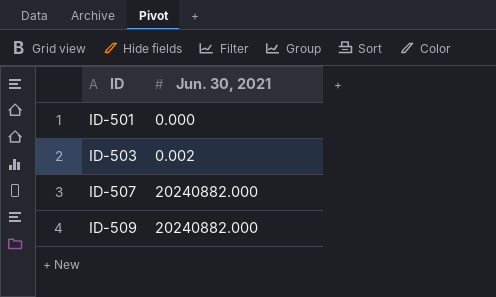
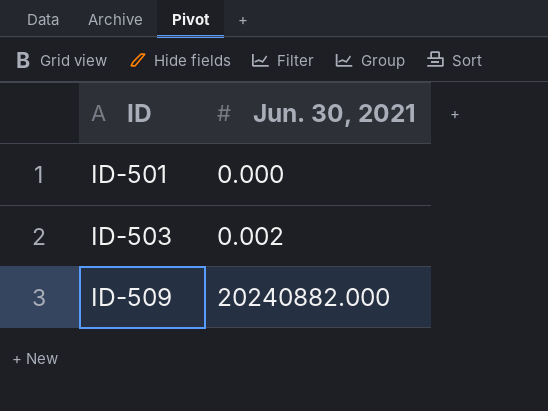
row ID-507: 20240882.000 -> none

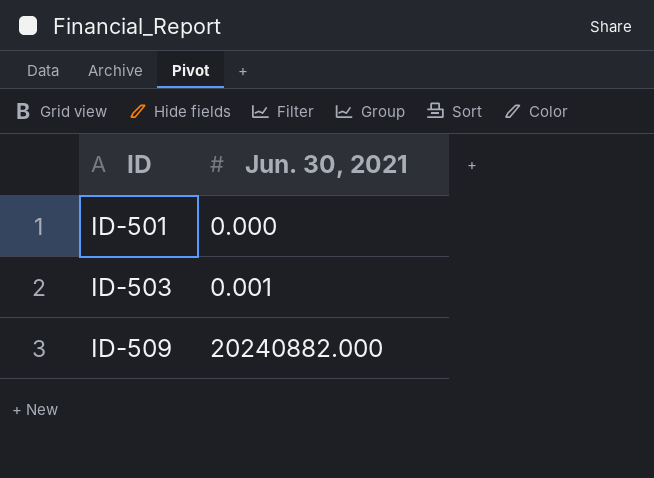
ID-503 | Jun. 30, 2021: 0.002 -> 0.001

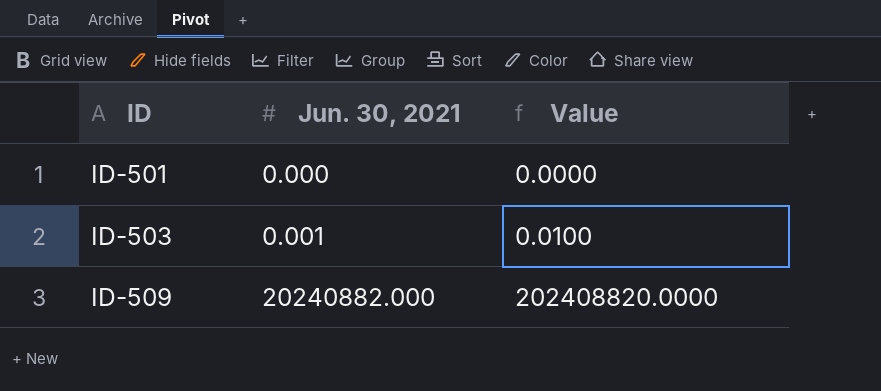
column Value | formula: none -> [Jun. 30, 2021] * 10

